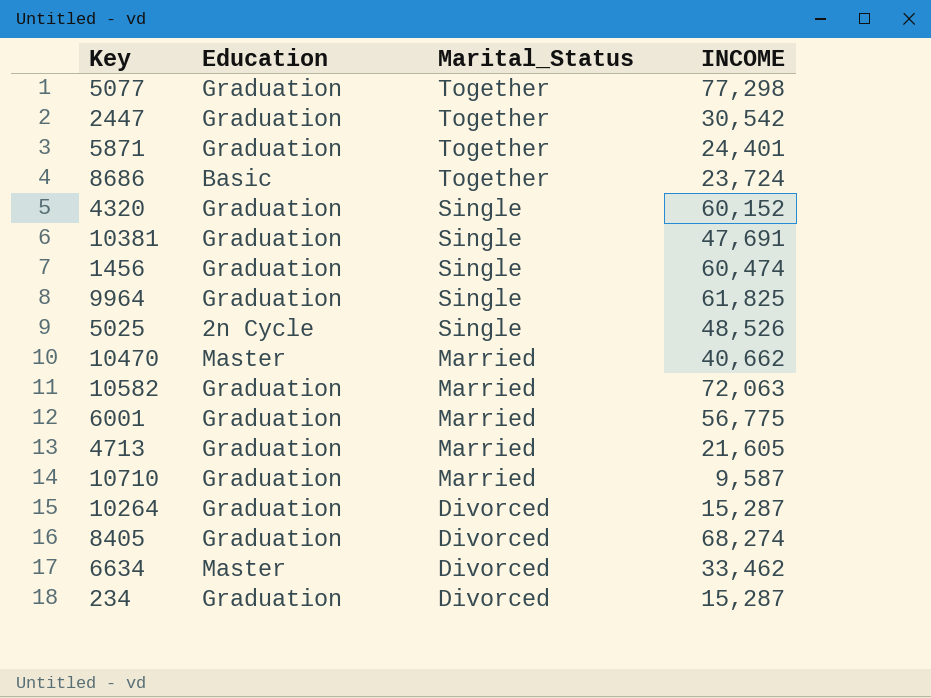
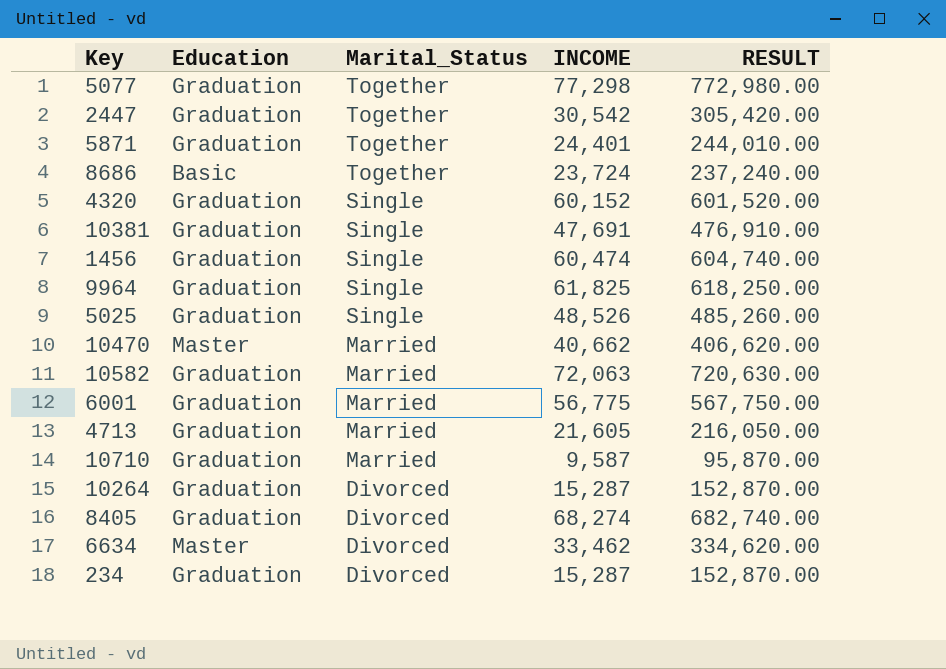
column RESULT | formula: none -> [INCOME] * 10
5025 | Education: 2n Cycle -> Graduation

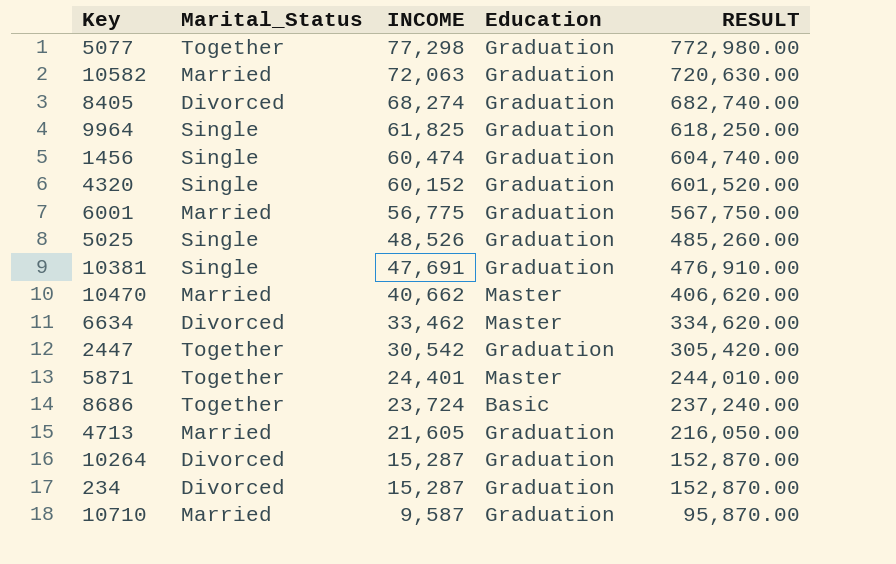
row order: Marital_Status descending -> INCOME descending
column Education | position: 2 -> 4
5871 | Education: Graduation -> Master

